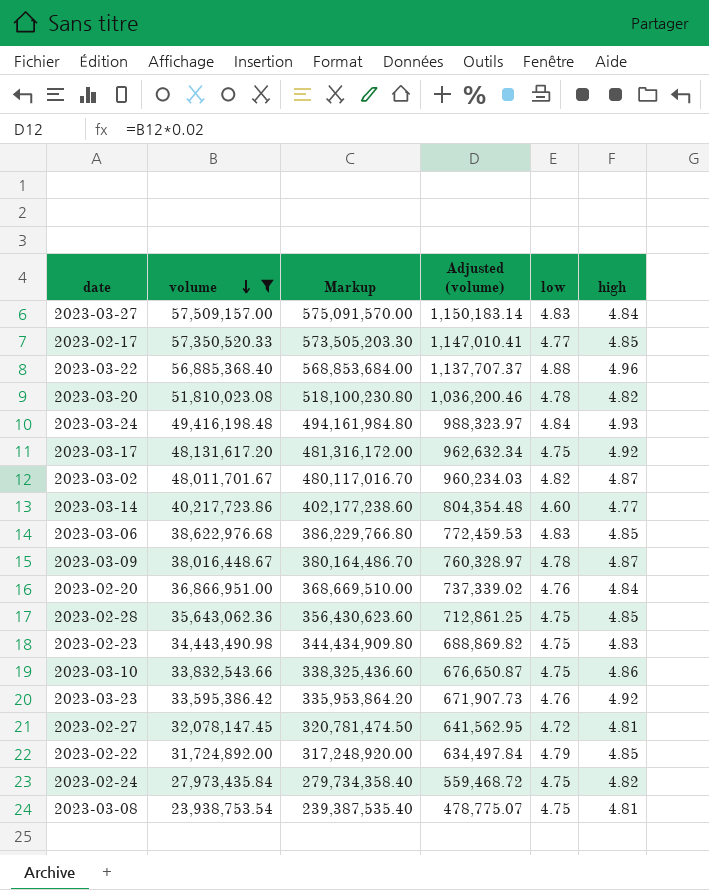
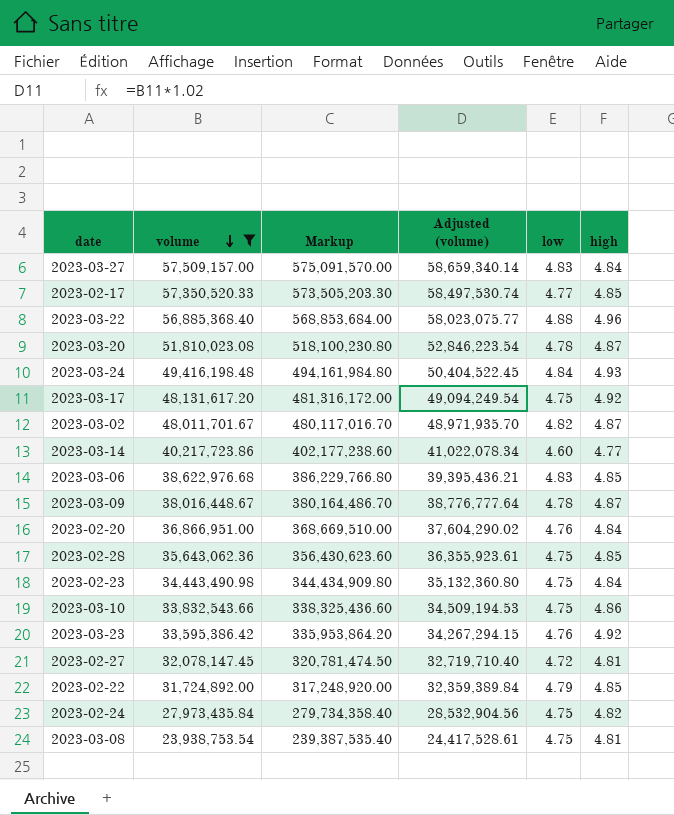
column Adjusted (volume) | formula: [volume] * 0.02 -> [volume] * 1.02
2023-03-20 | high: 4.82 -> 4.87
2023-02-23 | high: 4.83 -> 4.84

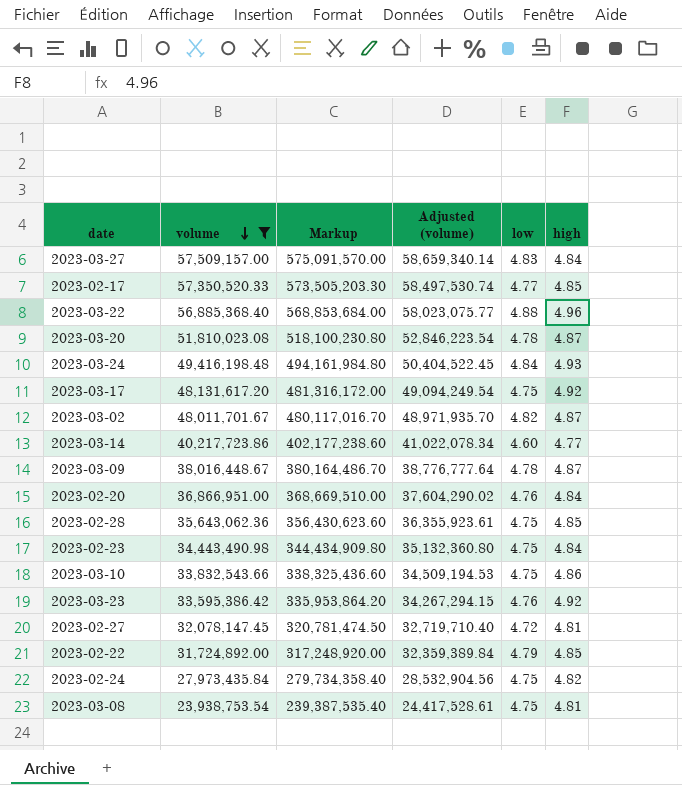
row 2023-03-06: 38,622,976.68 | 386,229,766.80 | 39,395,436.21 | 4.83 | 4.85 -> none

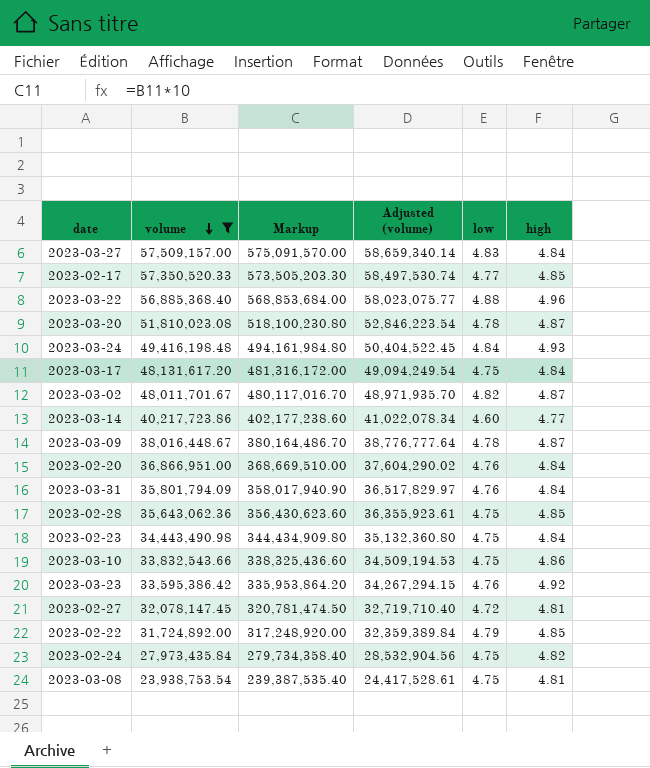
2023-03-17 | high: 4.92 -> 4.84
row 2023-03-31: none -> 35,801,794.09 | 358,017,940.90 | 36,517,829.97 | 4.76 | 4.84

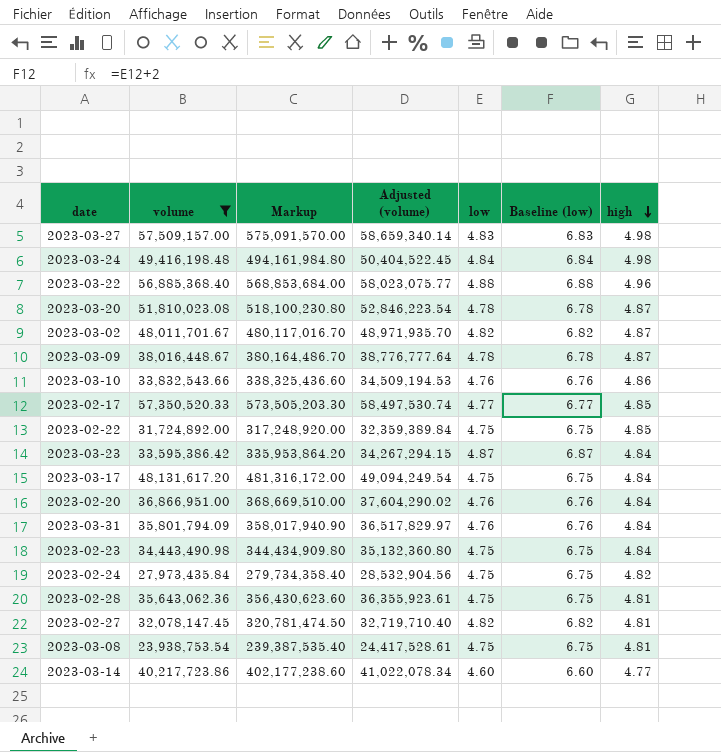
row order: volume descending -> high descending
column Baseline (low) | formula: none -> [low] + 2
2023-03-27 | high: 4.84 -> 4.98
2023-03-24 | high: 4.93 -> 4.98
2023-03-10 | low: 4.75 -> 4.76
2023-02-22 | low: 4.79 -> 4.75
2023-03-23 | low: 4.76 -> 4.87
2023-03-23 | high: 4.92 -> 4.84
2023-02-28 | high: 4.85 -> 4.81
2023-02-27 | low: 4.72 -> 4.82

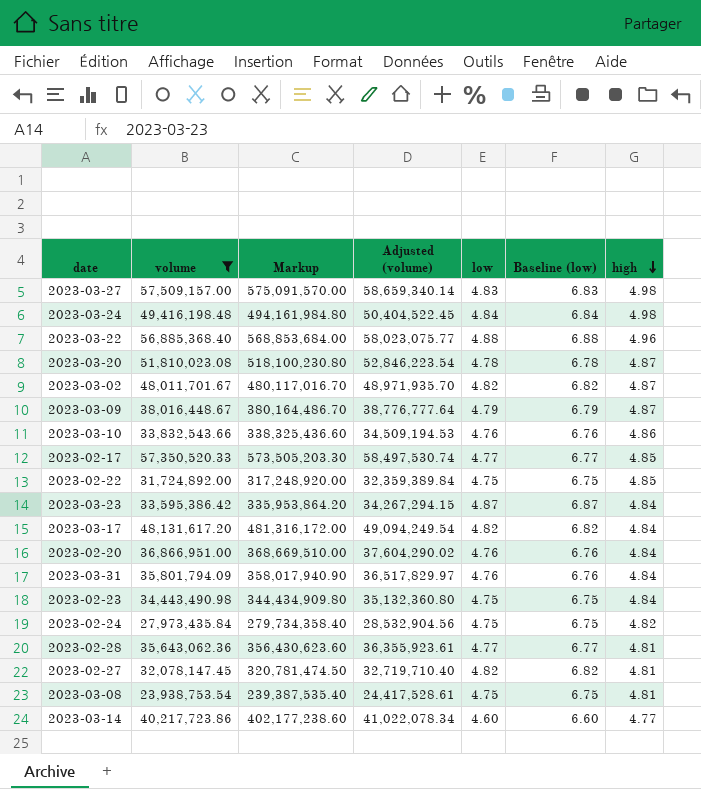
2023-03-09 | low: 4.78 -> 4.79
2023-03-09 | Baseline (low): 6.78 -> 6.79
2023-03-17 | low: 4.75 -> 4.82
2023-03-17 | Baseline (low): 6.75 -> 6.82
2023-02-28 | low: 4.75 -> 4.77
2023-02-28 | Baseline (low): 6.75 -> 6.77

